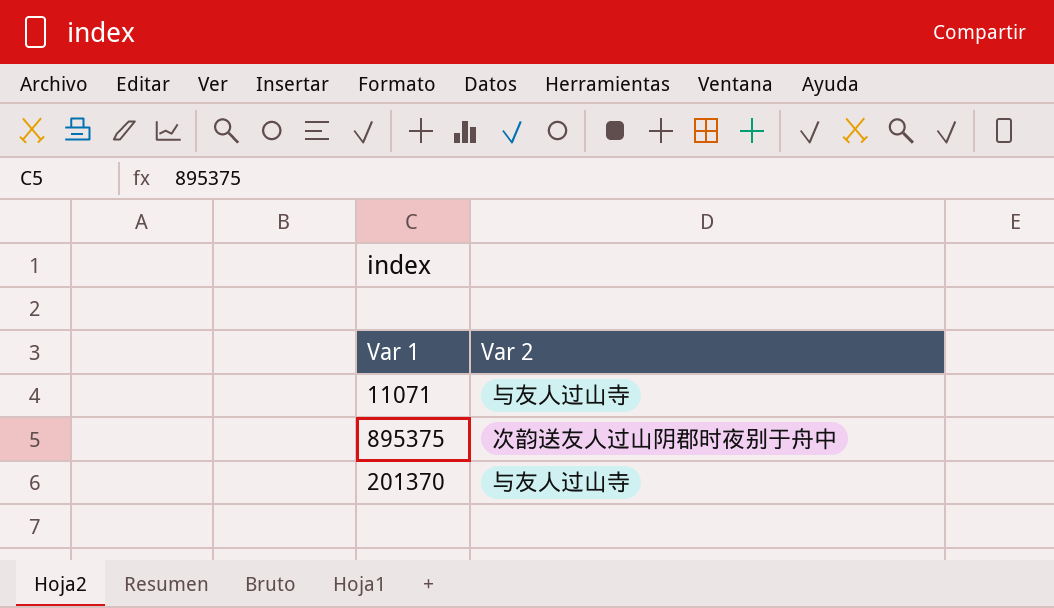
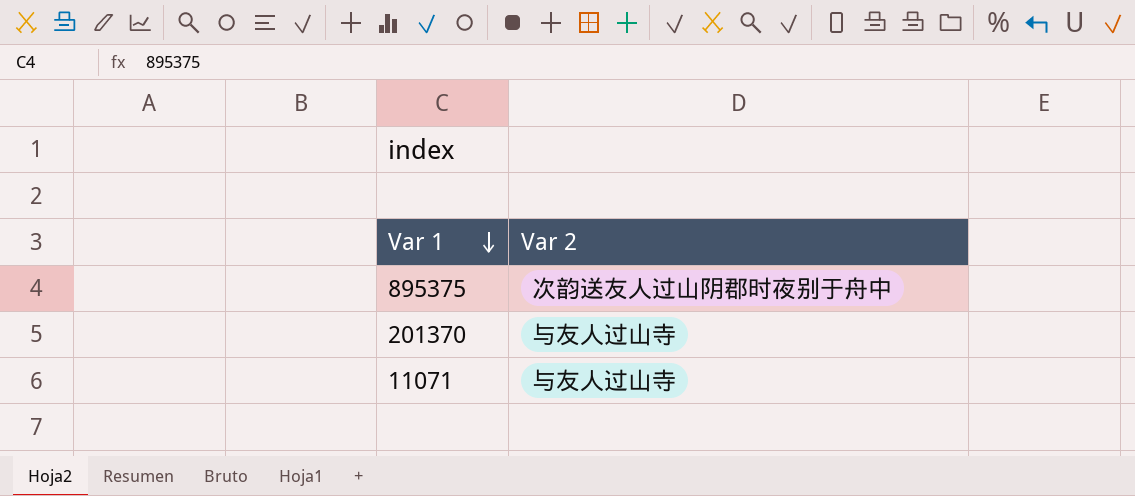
row order: none -> Var 1 descending

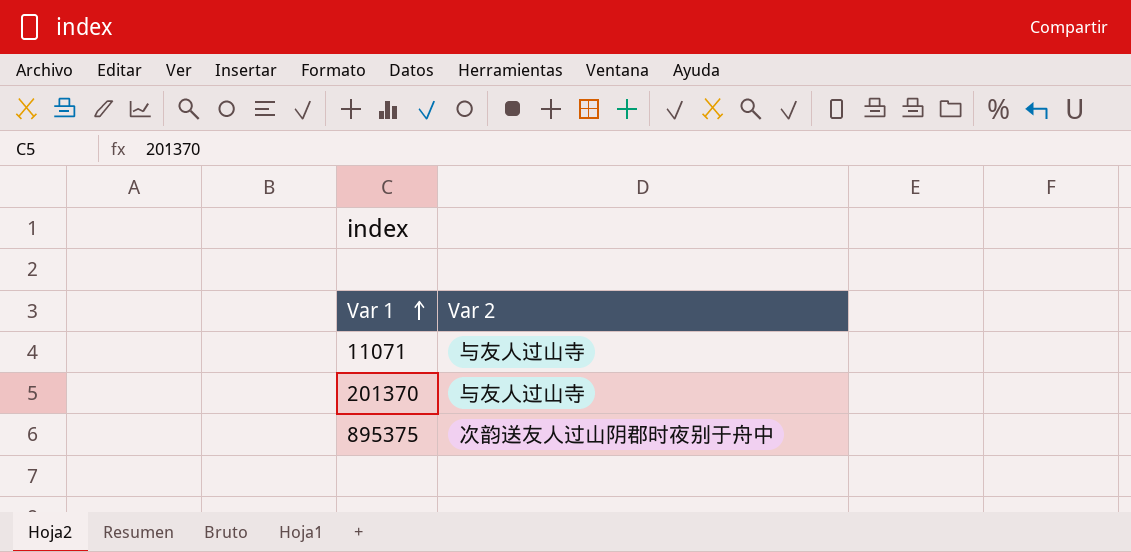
row order: Var 1 descending -> Var 1 ascending

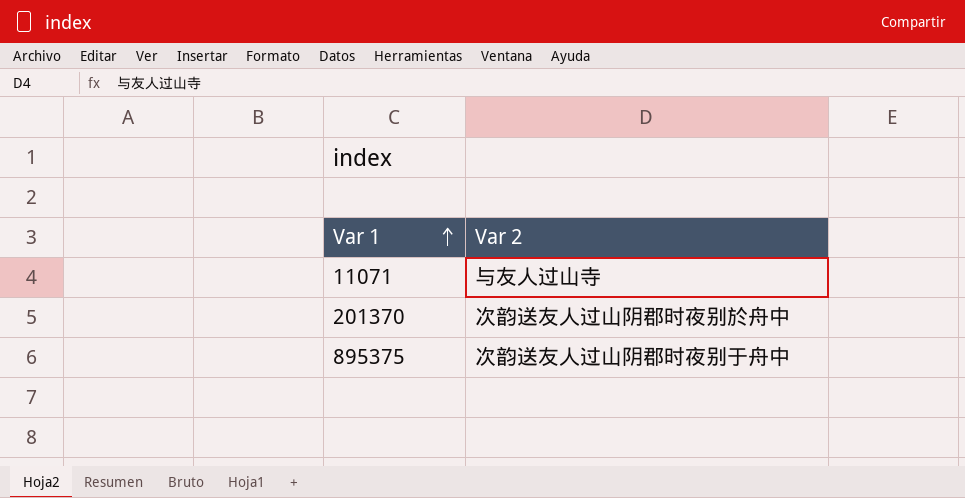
201370 | Var 2: 与友人过山寺 -> 次韵送友人过山阴郡时夜别於舟中

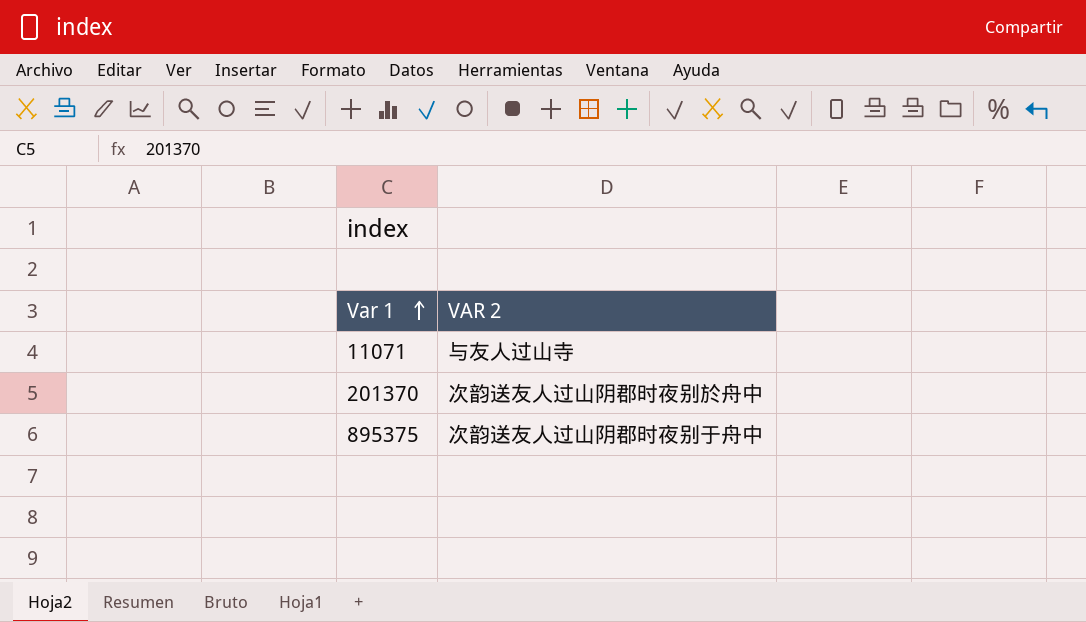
column name: Var 2 -> VAR 2

